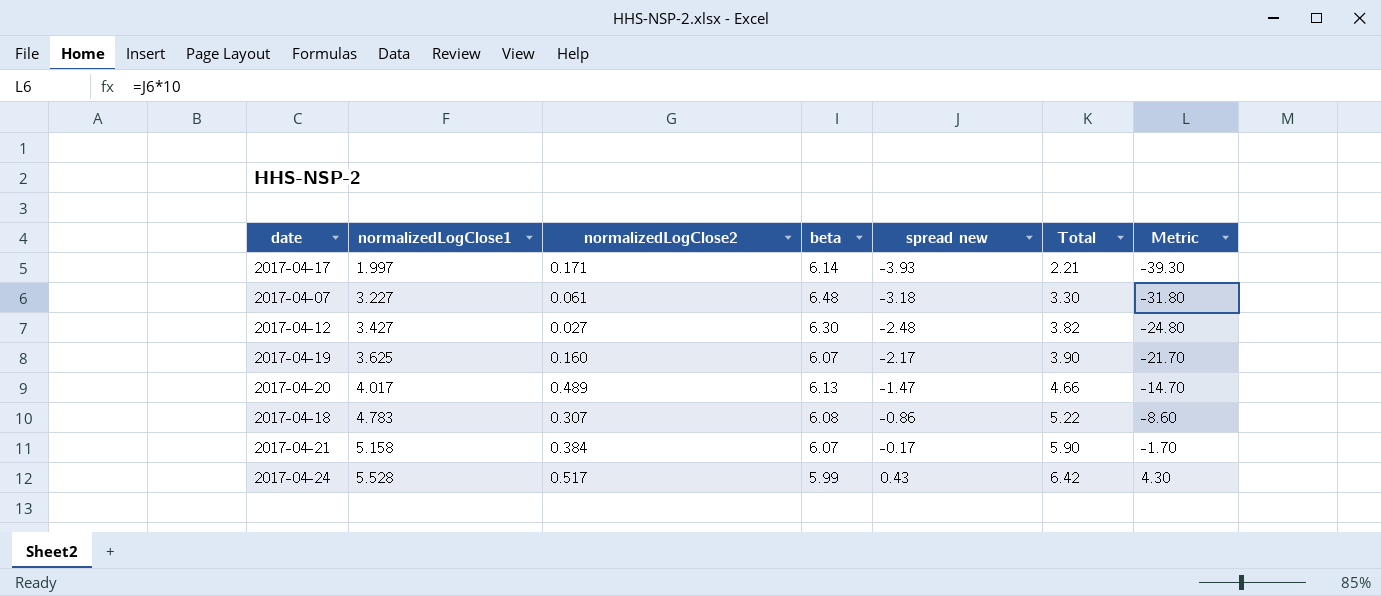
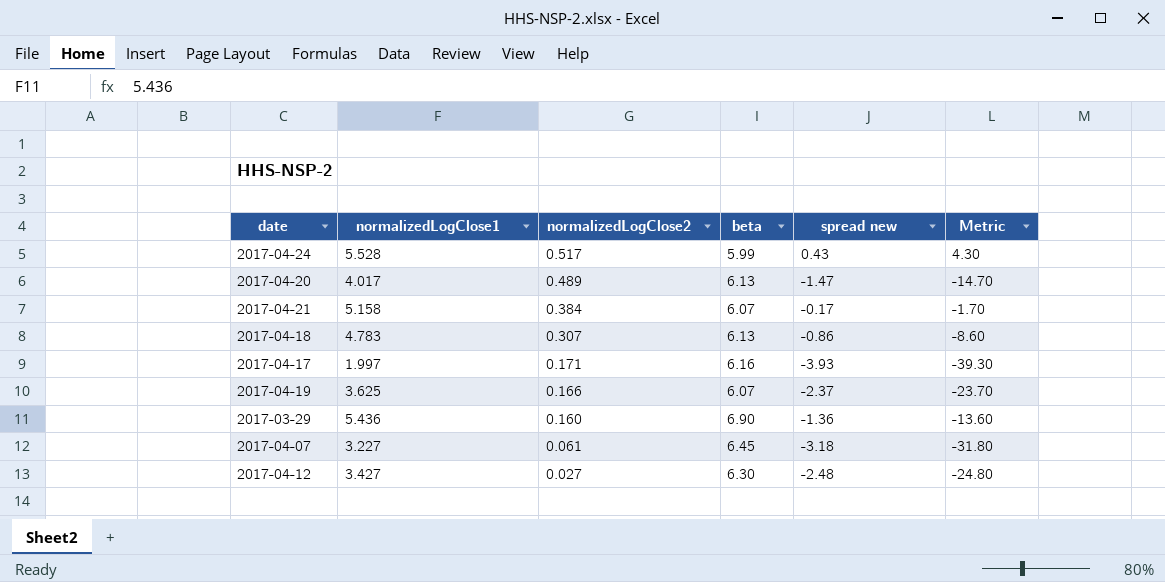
row order: normalizedLogClose1 ascending -> normalizedLogClose2 descending
column Total | formula: [beta] + [spread new] -> none
2017-04-18 | beta: 6.08 -> 6.13
2017-04-17 | beta: 6.14 -> 6.16
2017-04-19 | normalizedLogClose2: 0.160 -> 0.166
2017-04-19 | spread new: -2.17 -> -2.37
2017-04-19 | Metric: -21.70 -> -23.70
row 2017-03-29: none -> 5.436 | 0.160 | 6.90 | -1.36 | -13.60
2017-04-07 | beta: 6.48 -> 6.45

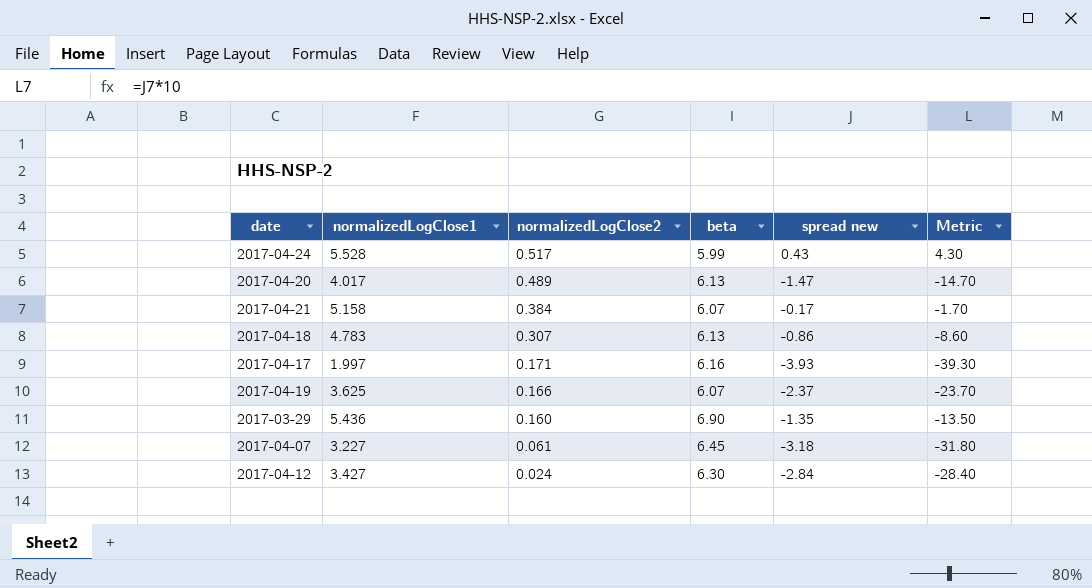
2017-03-29 | spread new: -1.36 -> -1.35
2017-03-29 | Metric: -13.60 -> -13.50
2017-04-12 | normalizedLogClose2: 0.027 -> 0.024
2017-04-12 | spread new: -2.48 -> -2.84
2017-04-12 | Metric: -24.80 -> -28.40

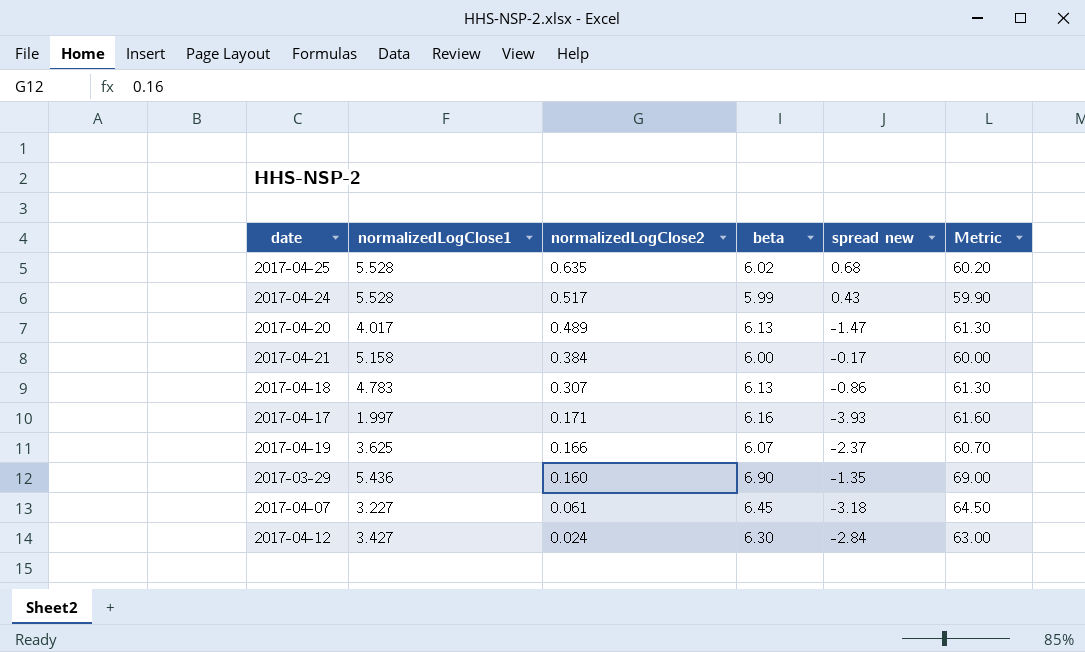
column Metric | formula: [spread new] * 10 -> [beta] * 10
row 2017-04-25: none -> 5.528 | 0.635 | 6.02 | 0.68 | 60.20
2017-04-21 | beta: 6.07 -> 6.00

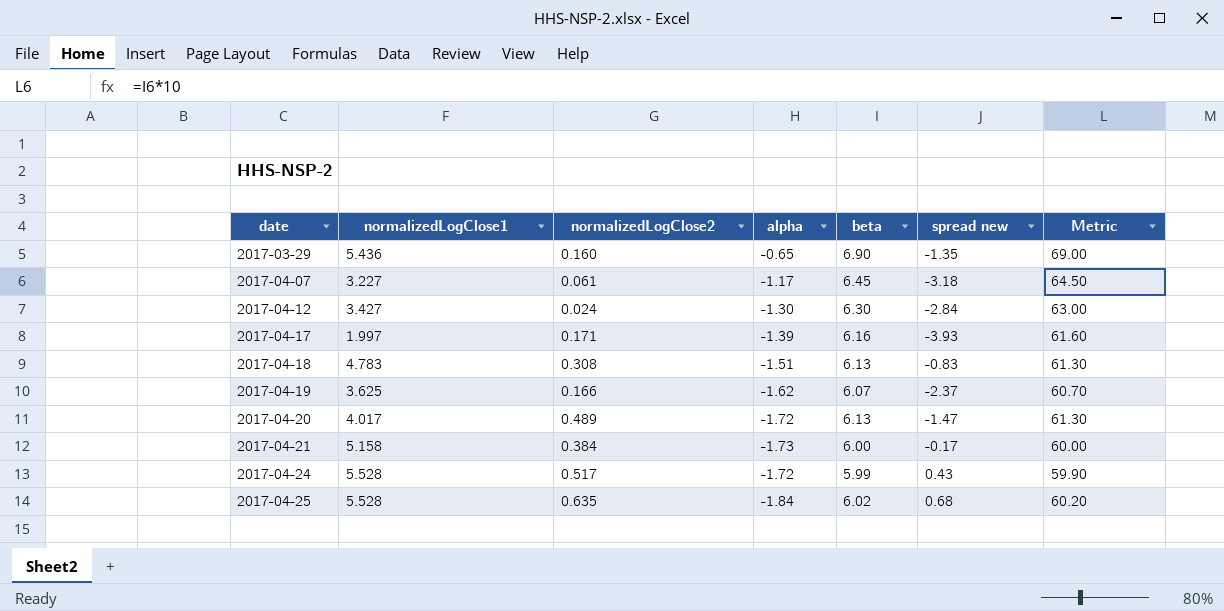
row order: normalizedLogClose2 descending -> date ascending
column alpha | position: none -> 4
2017-04-18 | normalizedLogClose2: 0.307 -> 0.308
2017-04-18 | spread new: -0.86 -> -0.83

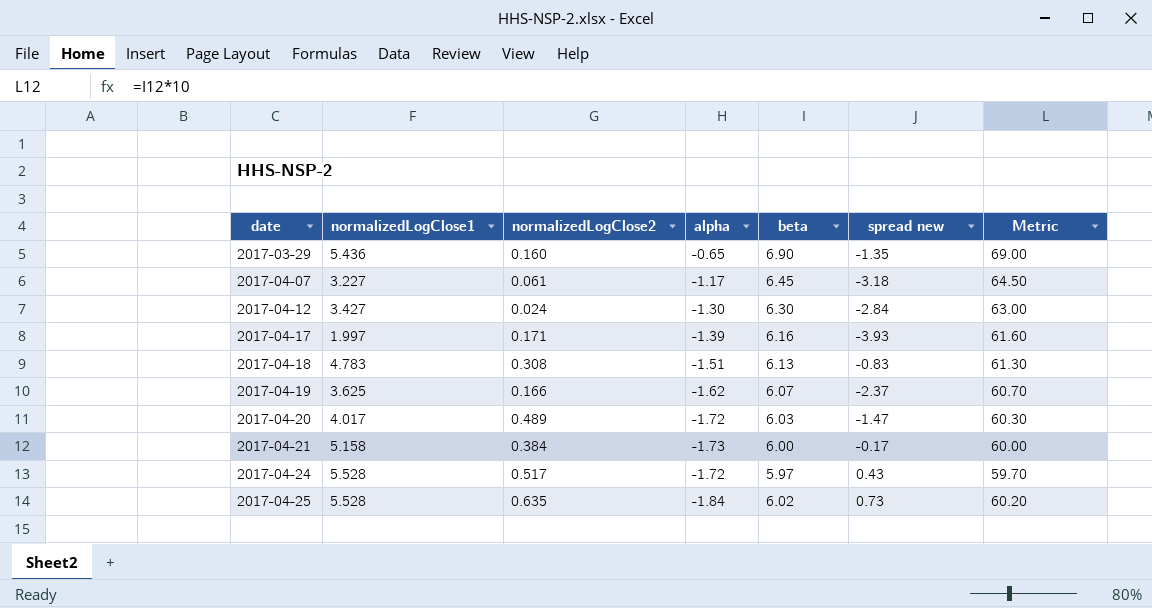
2017-04-20 | beta: 6.13 -> 6.03
2017-04-20 | Metric: 61.30 -> 60.30
2017-04-24 | beta: 5.99 -> 5.97
2017-04-24 | Metric: 59.90 -> 59.70
2017-04-25 | spread new: 0.68 -> 0.73

